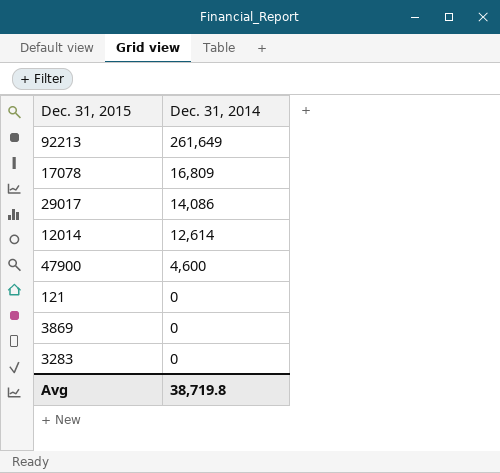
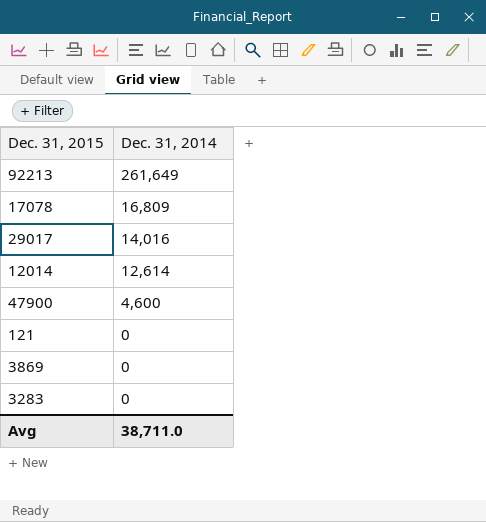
29017 | Dec. 31, 2014: 14,086 -> 14,016
Avg | Dec. 31, 2014: 38,719.8 -> 38,711.0

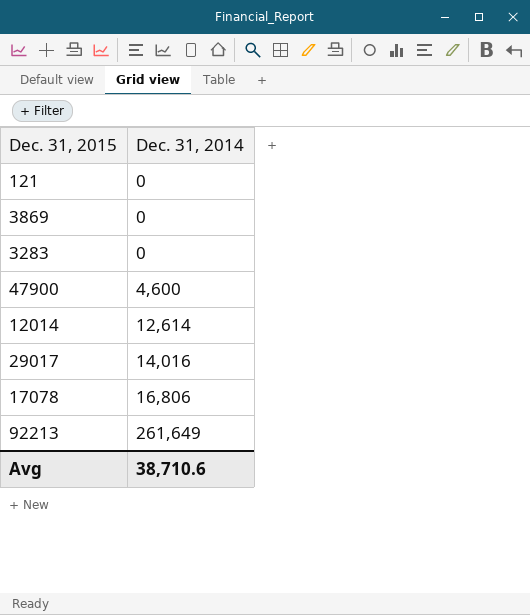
row order: Dec. 31, 2014 descending -> Dec. 31, 2014 ascending
17078 | Dec. 31, 2014: 16,809 -> 16,806
Avg | Dec. 31, 2014: 38,711.0 -> 38,710.6

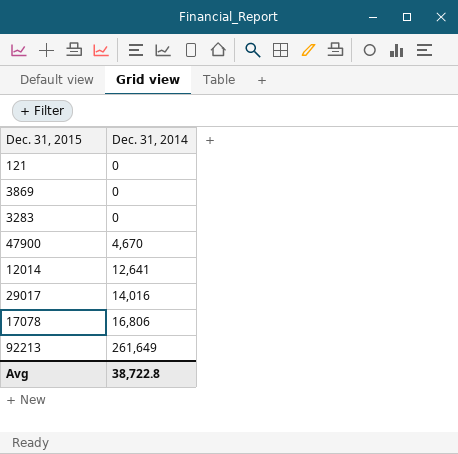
47900 | Dec. 31, 2014: 4,600 -> 4,670
12014 | Dec. 31, 2014: 12,614 -> 12,641
Avg | Dec. 31, 2014: 38,710.6 -> 38,722.8

